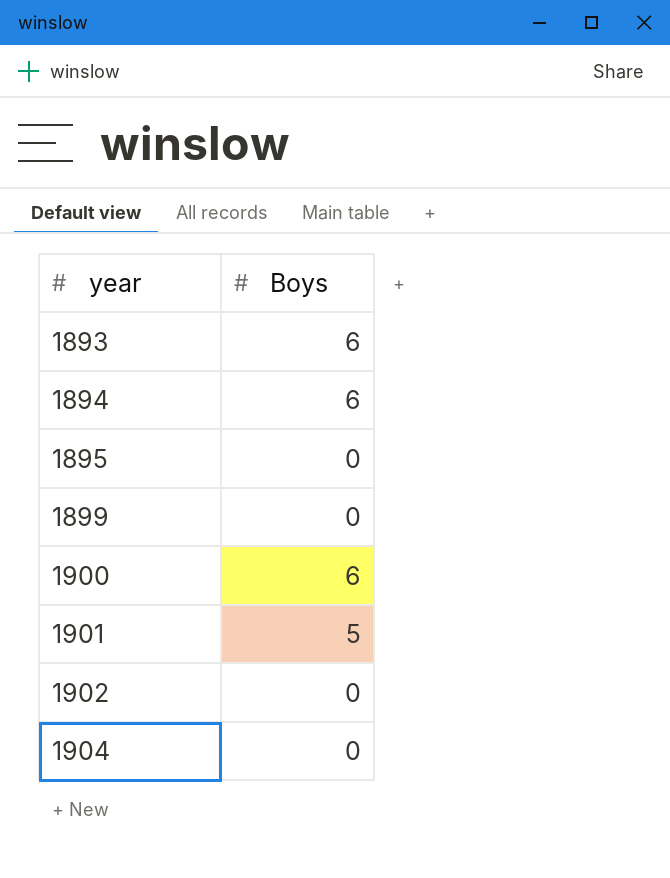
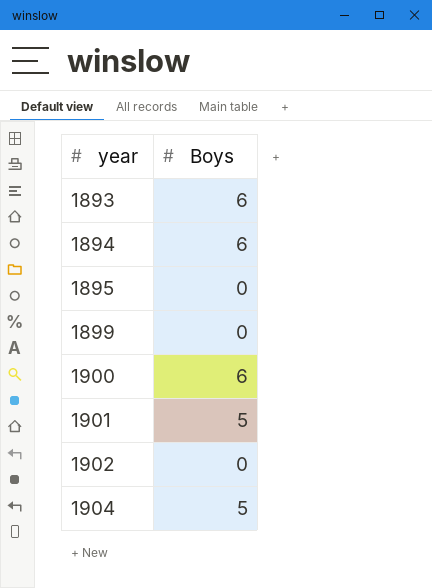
1904 | Boys: 0 -> 5

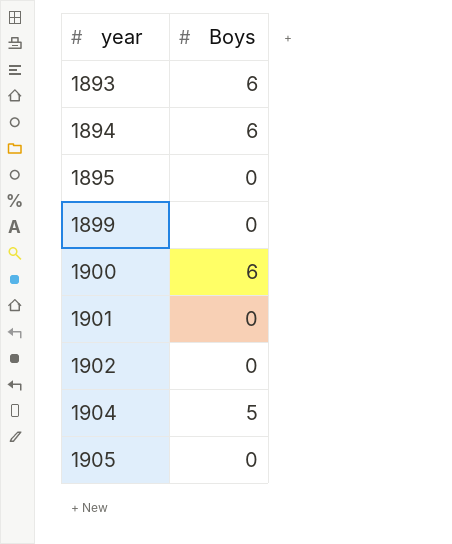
1901 | Boys: 5 -> 0
row 1905: none -> 0

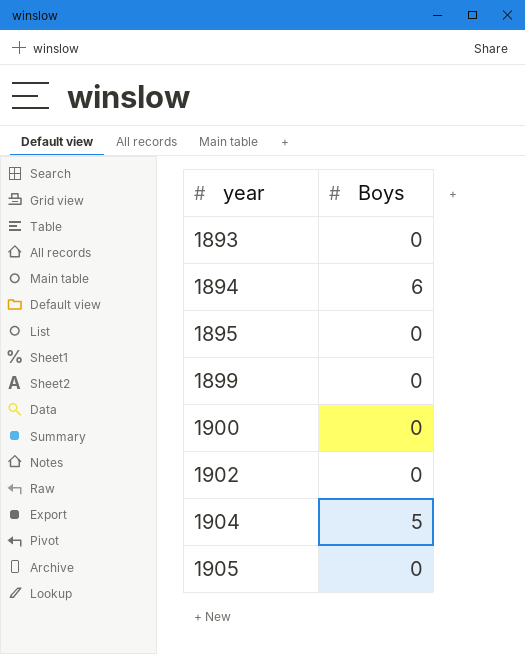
row 1901: 0 -> none
1893 | Boys: 6 -> 0
1900 | Boys: 6 -> 0

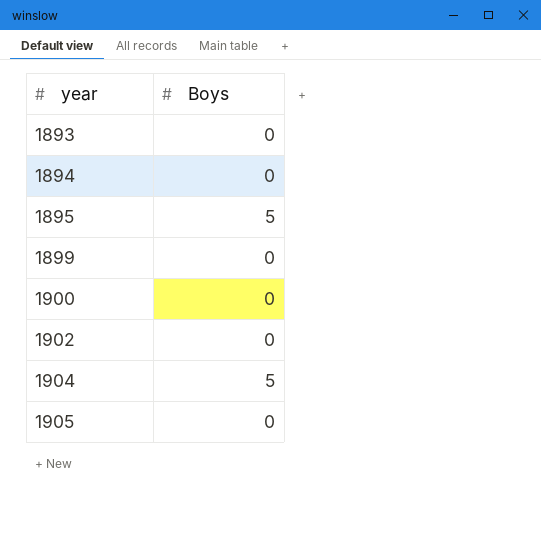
1894 | Boys: 6 -> 0
1895 | Boys: 0 -> 5

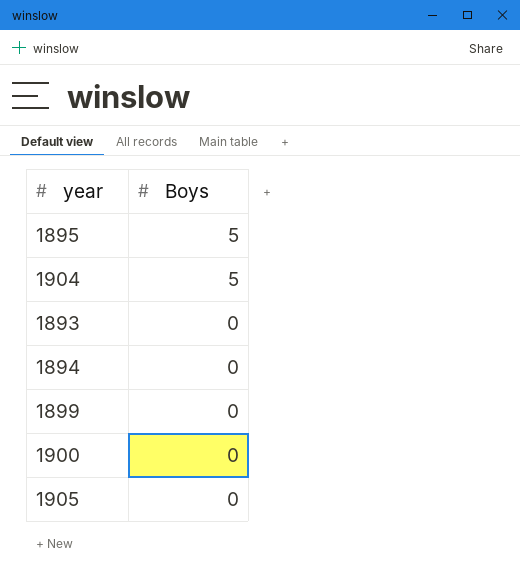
row order: year ascending -> Boys descending
row 1902: 0 -> none

